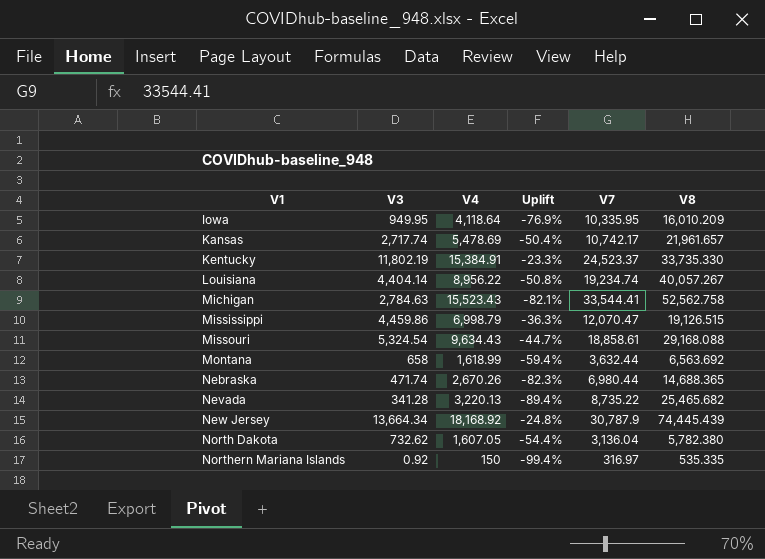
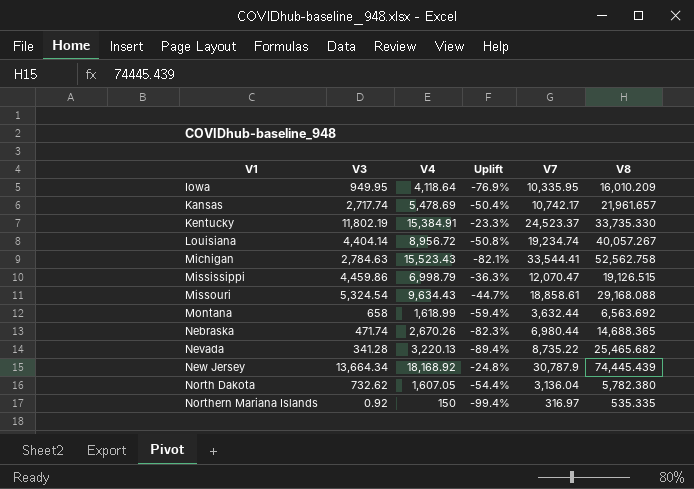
Louisiana | V4: 8,956.22 -> 8,956.72

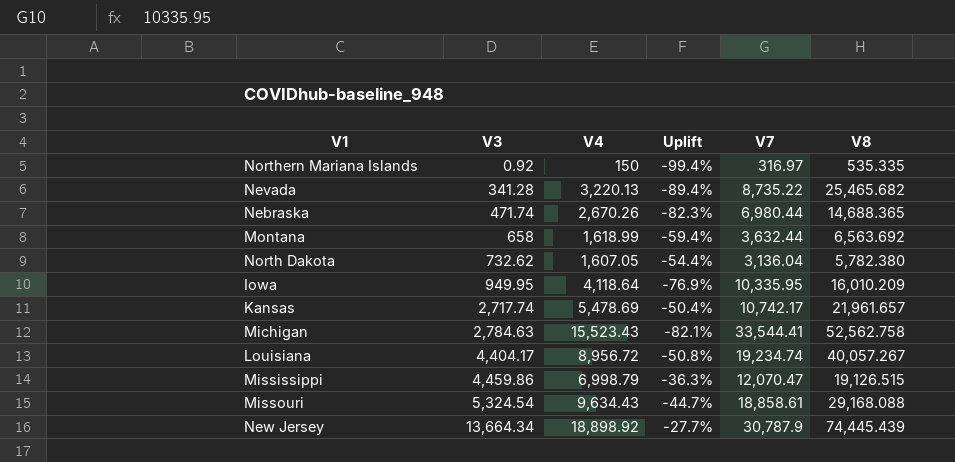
row order: V1 ascending -> V3 ascending
row Kentucky: 11,802.19 | 15,384.91 | -23.3% | 24,523.37 | 33,735.330 -> none
Louisiana | V3: 4,404.14 -> 4,404.17
New Jersey | V4: 18,168.92 -> 18,898.92
New Jersey | Uplift: -24.8% -> -27.7%

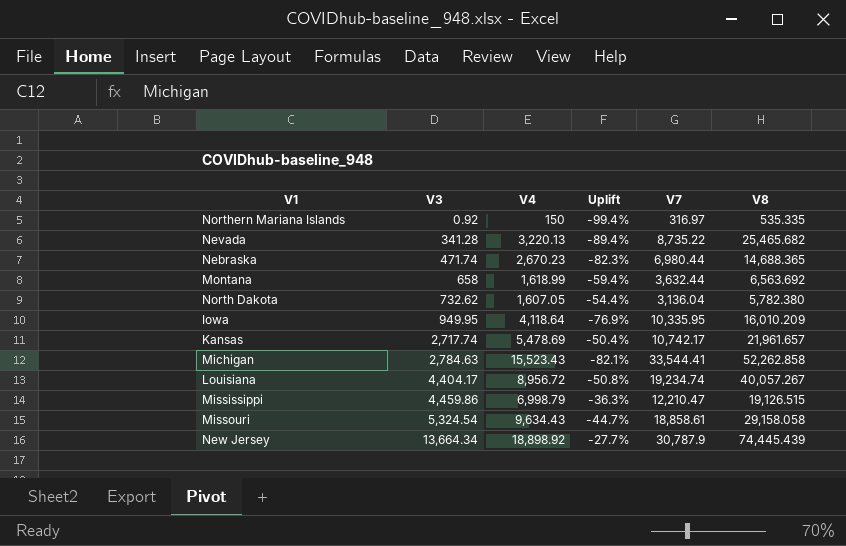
Nebraska | V4: 2,670.26 -> 2,670.23
Michigan | V8: 52,562.758 -> 52,262.858
Mississippi | V7: 12,070.47 -> 12,210.47
Missouri | V8: 29,168.088 -> 29,158.058

